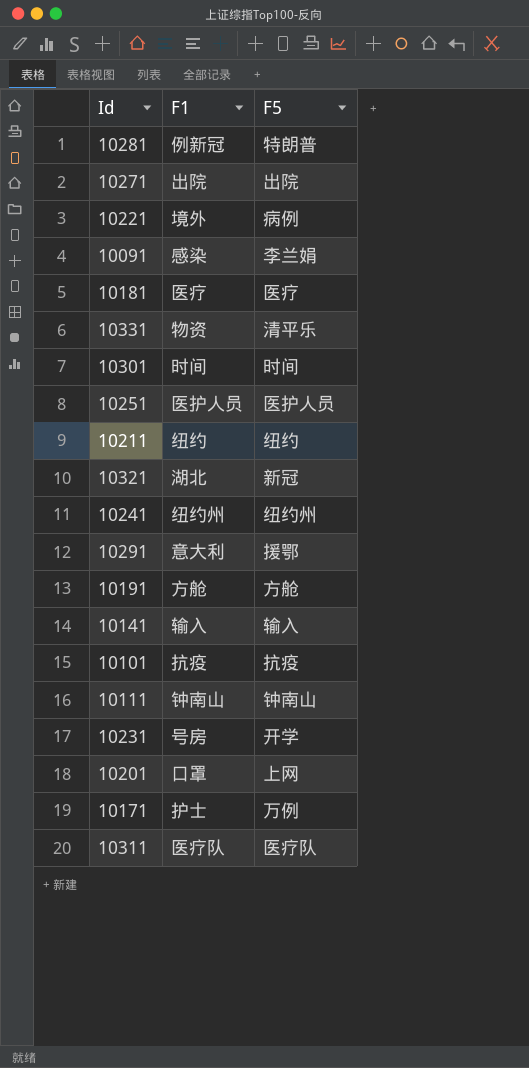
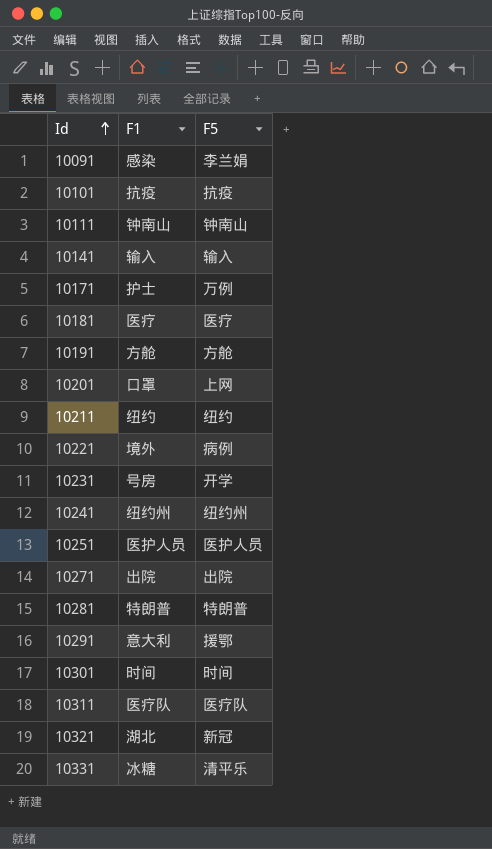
row order: none -> Id ascending
10281 | F1: 例新冠 -> 特朗普
10331 | F1: 物资 -> 冰糖

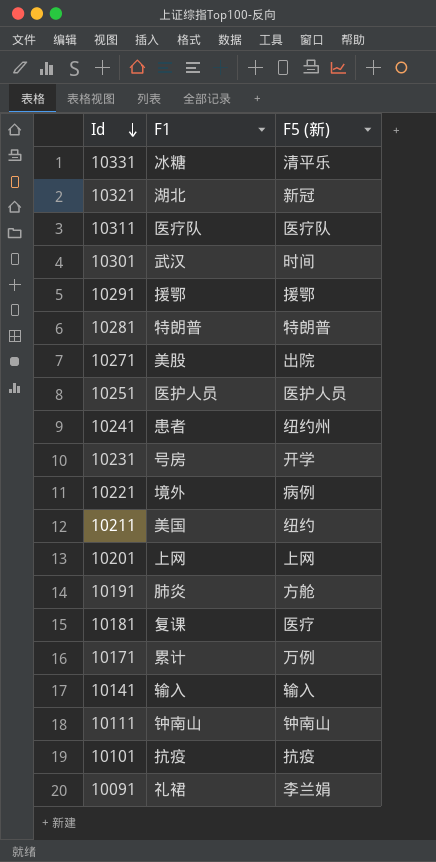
row order: Id ascending -> Id descending
column name: F5 -> F5 (新)
10301 | F1: 时间 -> 武汉
10291 | F1: 意大利 -> 援鄂
10271 | F1: 出院 -> 美股
10241 | F1: 纽约州 -> 患者
10211 | F1: 纽约 -> 美国
10201 | F1: 口罩 -> 上网
10191 | F1: 方舱 -> 肺炎
10181 | F1: 医疗 -> 复课
10171 | F1: 护士 -> 累计
10091 | F1: 感染 -> 礼裙

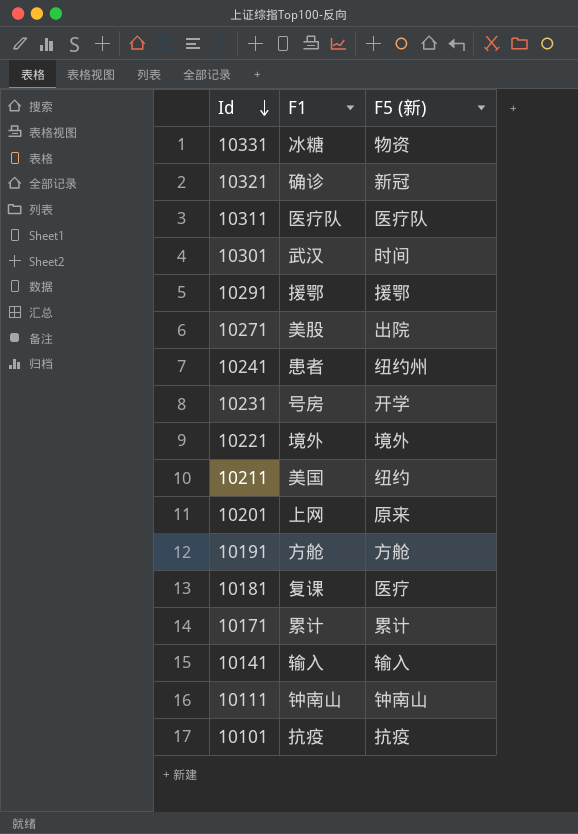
row 10281: 特朗普 | 特朗普 -> none
row 10251: 医护人员 | 医护人员 -> none
row 10091: 礼裙 | 李兰娟 -> none
10331 | F5 (新): 清平乐 -> 物资
10321 | F1: 湖北 -> 确诊
10221 | F5 (新): 病例 -> 境外
10201 | F5 (新): 上网 -> 原来
10191 | F1: 肺炎 -> 方舱
10171 | F5 (新): 万例 -> 累计

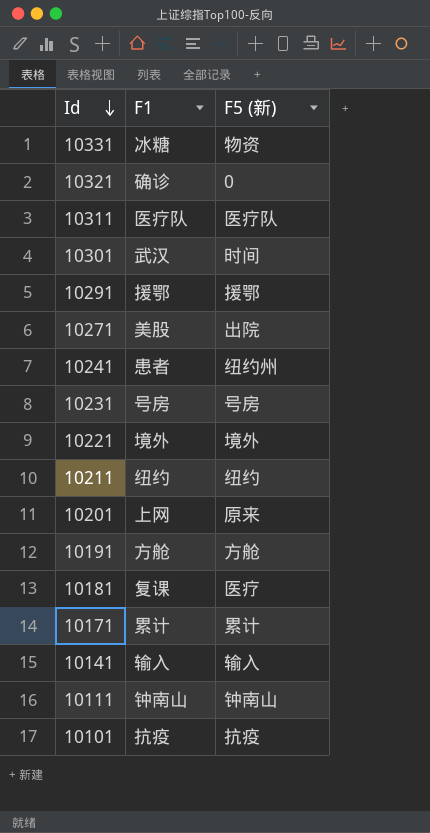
10321 | F5 (新): 新冠 -> 0
10231 | F5 (新): 开学 -> 号房
10211 | F1: 美国 -> 纽约

